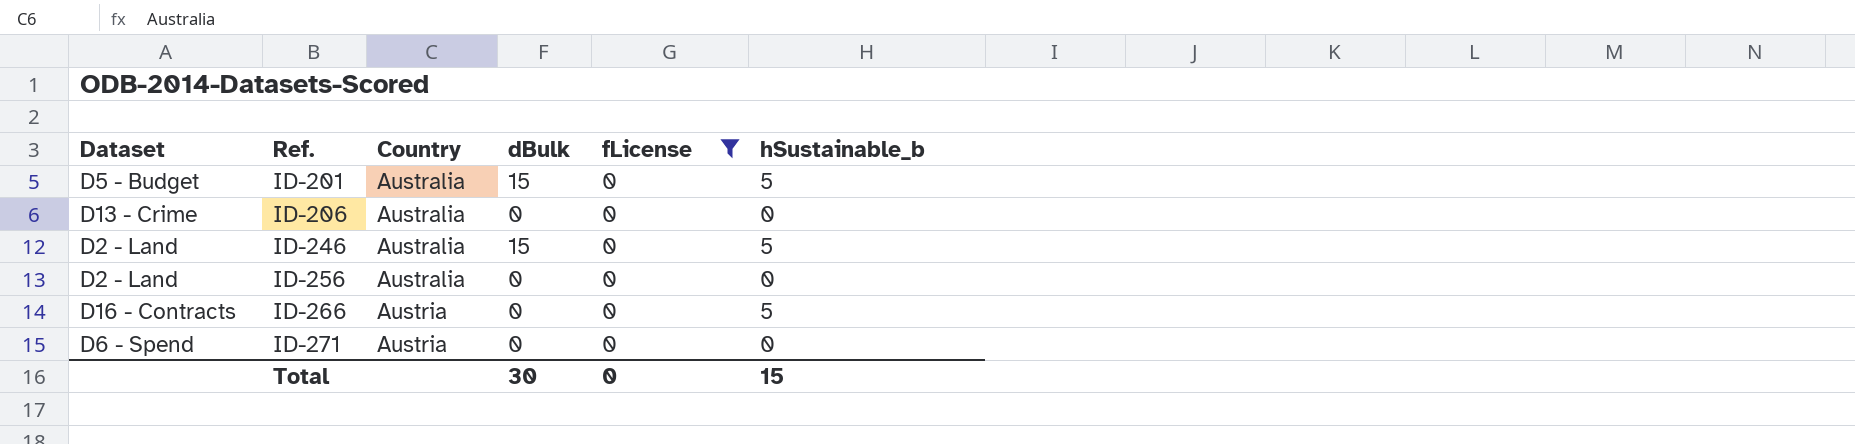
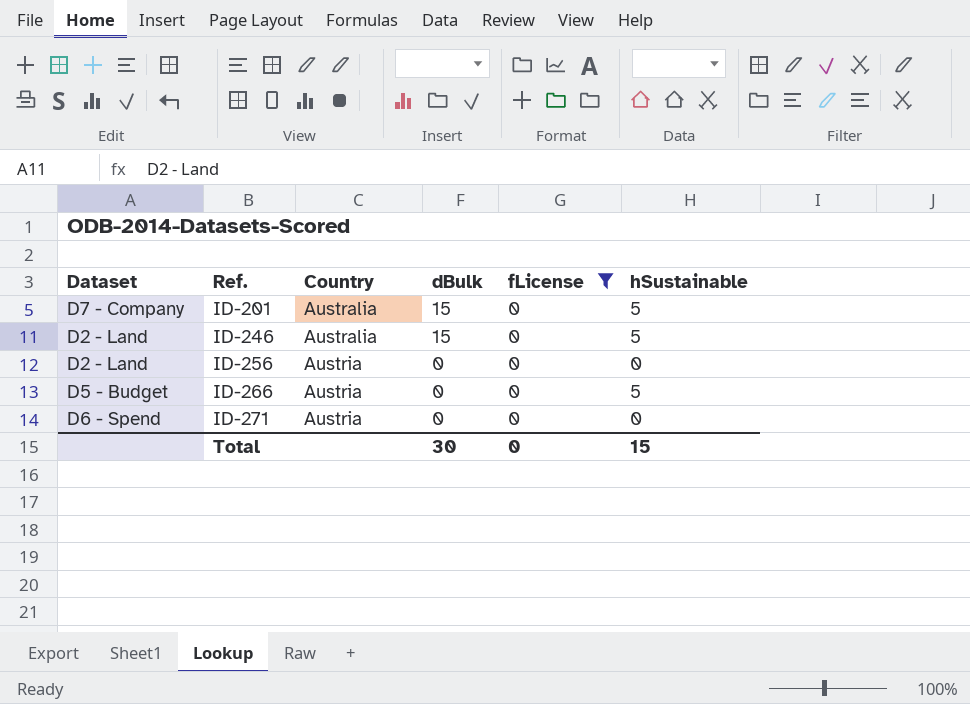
column name: hSustainable_b -> hSustainable
row ID-206: D13 - Crime | Australia | 0 | 0 | 0 -> none
ID-201 | Dataset: D5 - Budget -> D7 - Company
ID-256 | Country: Australia -> Austria
ID-266 | Dataset: D16 - Contracts -> D5 - Budget

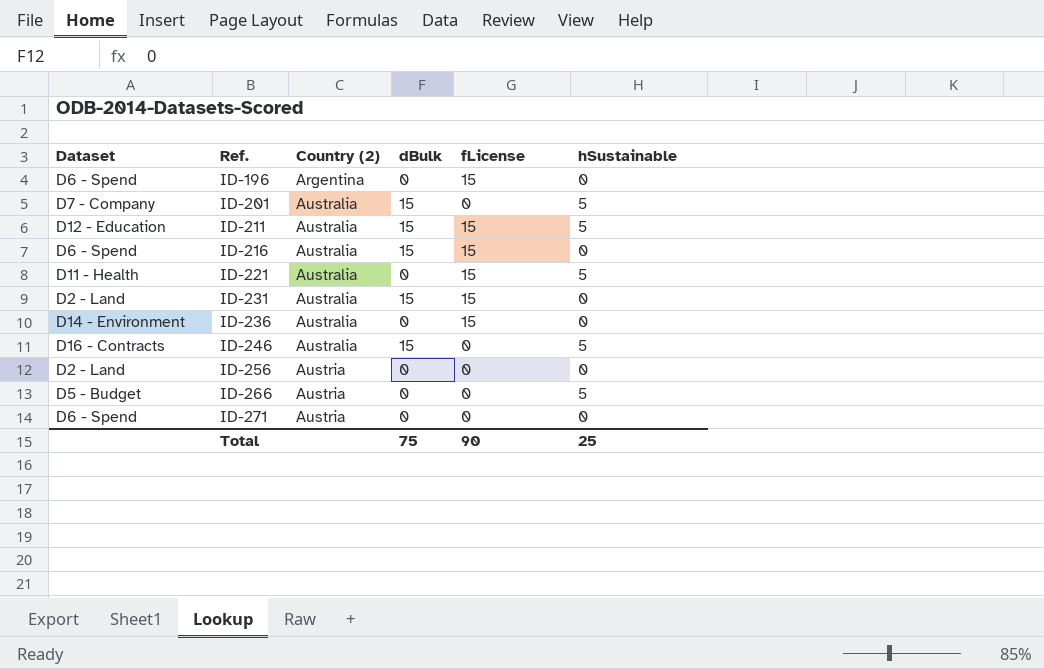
filter: fLicense = 0 -> none
column name: Country -> Country (2)
ID-246 | Dataset: D2 - Land -> D16 - Contracts
Total | dBulk: 30 -> 75
Total | fLicense: 0 -> 90
Total | hSustainable: 15 -> 25

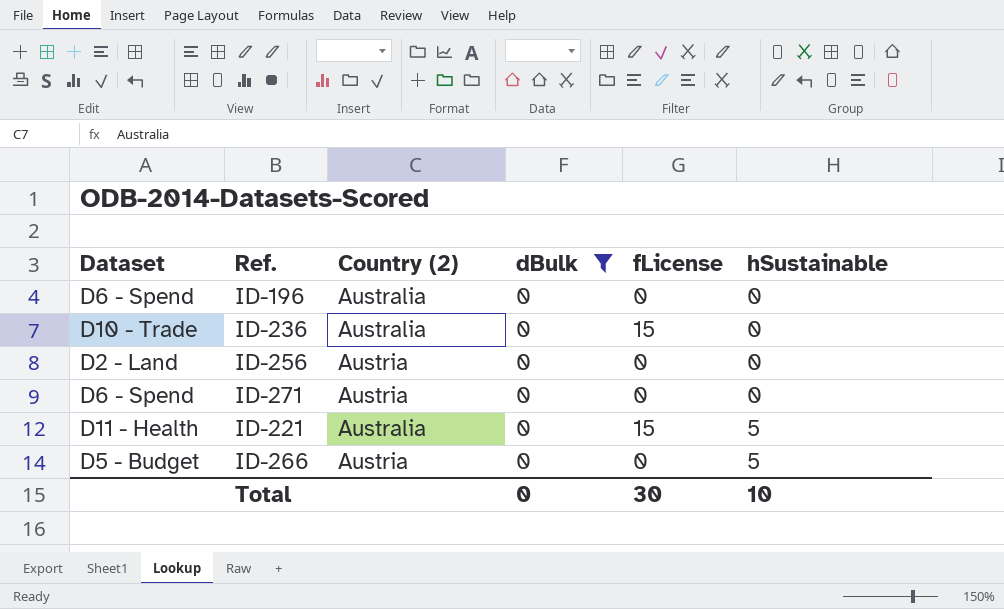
filter: none -> dBulk = 0
row order: Ref. ascending -> hSustainable ascending
ID-196 | Country (2): Argentina -> Australia
ID-196 | fLicense: 15 -> 0
ID-236 | Dataset: D14 - Environment -> D10 - Trade
Total | dBulk: 75 -> 0
Total | fLicense: 90 -> 30
Total | hSustainable: 25 -> 10

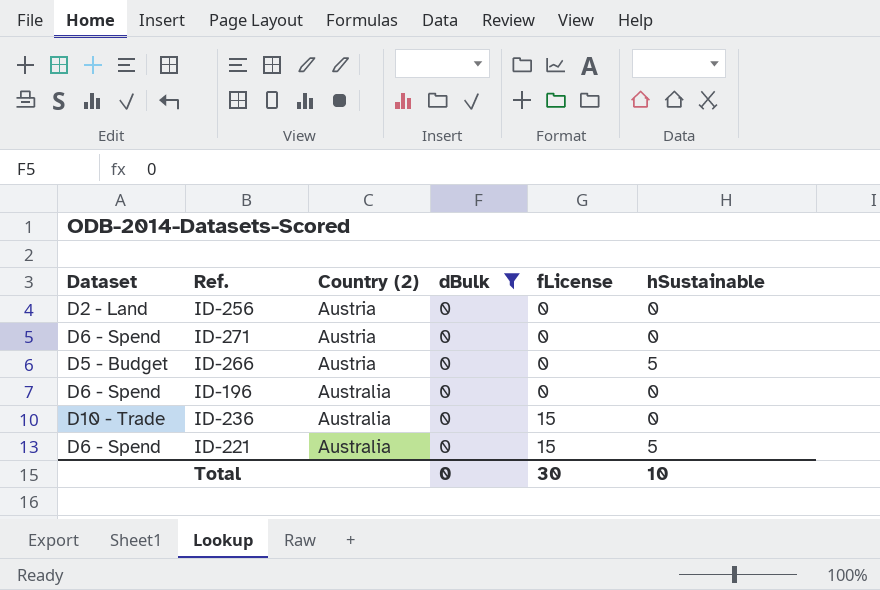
row order: hSustainable ascending -> Country (2) descending
ID-221 | Dataset: D11 - Health -> D6 - Spend

